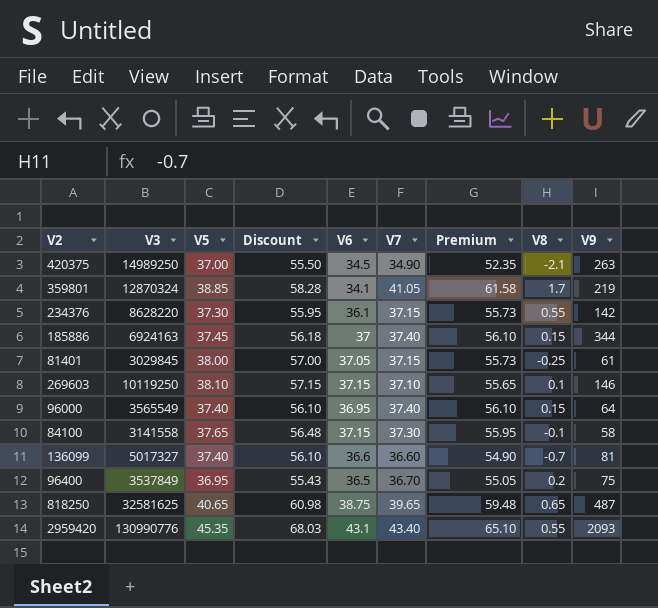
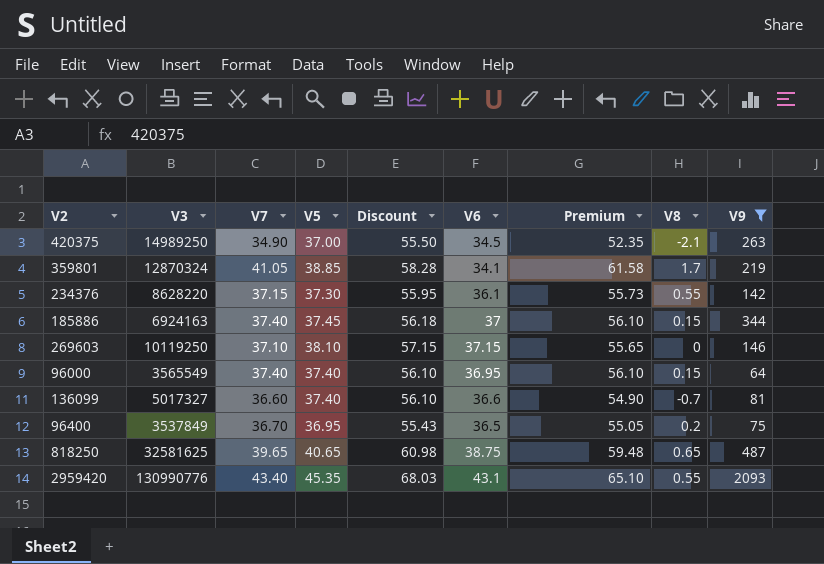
filter: none -> V9 >= 64
column V7 | position: 6 -> 3
269603 | V8: 0.1 -> 0

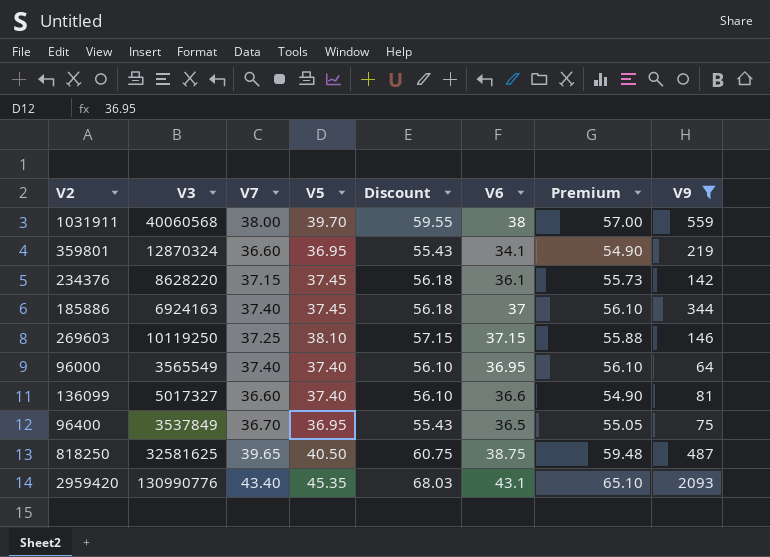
column V8 | position: 8 -> none
row 420375: 14989250 | 34.90 | 37.00 | 55.50 | 34.5 | 52.35 | -2.1 | 263 -> none
row 1031911: none -> 40060568 | 38.00 | 39.70 | 59.55 | 38 | 57.00 | 559
359801 | V7: 41.05 -> 36.60
359801 | V5: 38.85 -> 36.95
359801 | Discount: 58.28 -> 55.43
359801 | Premium: 61.58 -> 54.90
234376 | V5: 37.30 -> 37.45
234376 | Discount: 55.95 -> 56.18
269603 | V7: 37.10 -> 37.25
269603 | Premium: 55.65 -> 55.88
818250 | V5: 40.65 -> 40.50
818250 | Discount: 60.98 -> 60.75

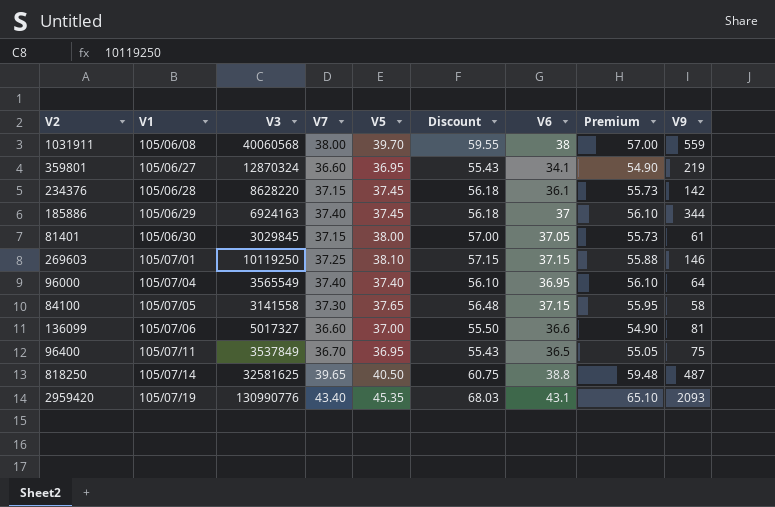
filter: V9 >= 64 -> none
column V1 | position: none -> 2
136099 | V5: 37.40 -> 37.00
136099 | Discount: 56.10 -> 55.50
818250 | V6: 38.75 -> 38.8

